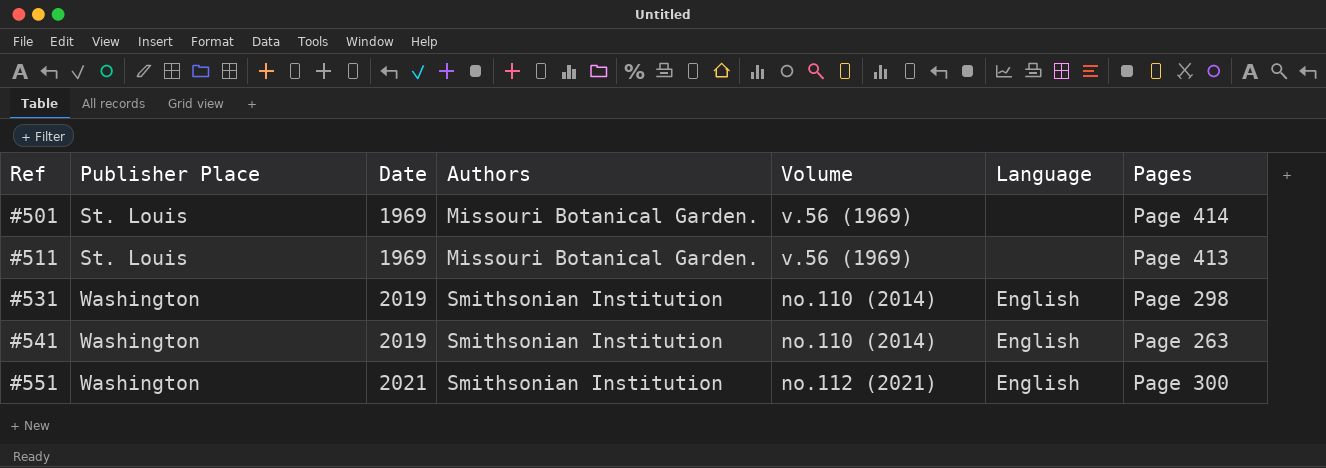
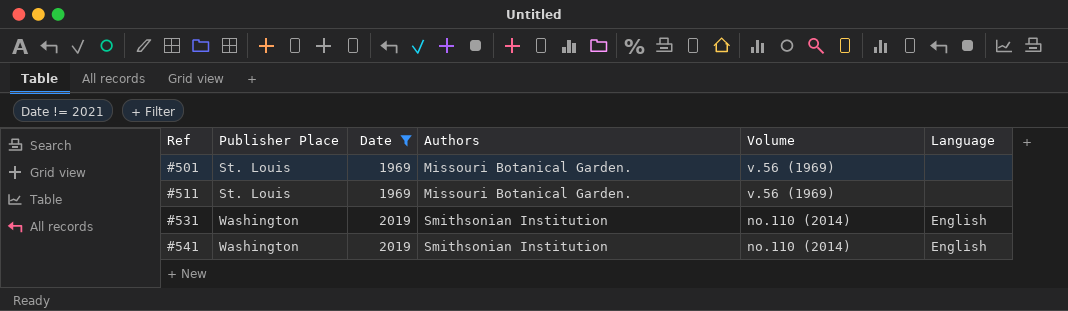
filter: none -> Date != 2021
column Pages | position: 7 -> none

